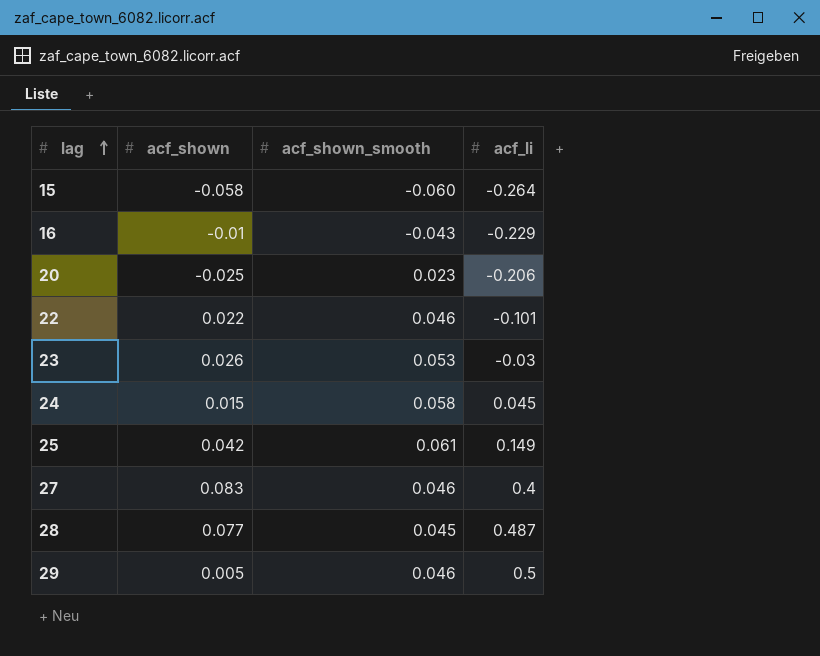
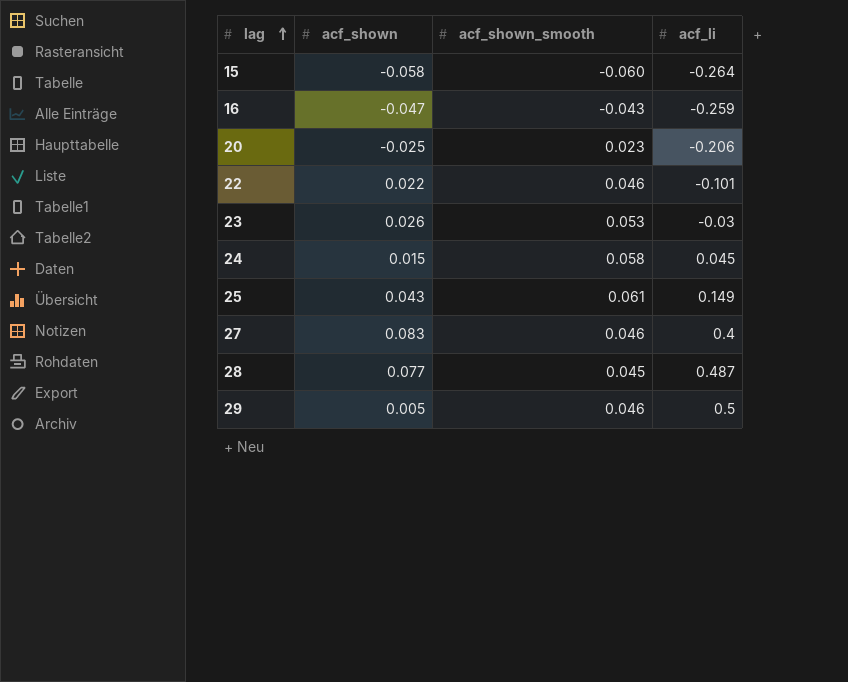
16 | acf_shown: -0.01 -> -0.047
16 | acf_li: -0.229 -> -0.259
25 | acf_shown: 0.042 -> 0.043

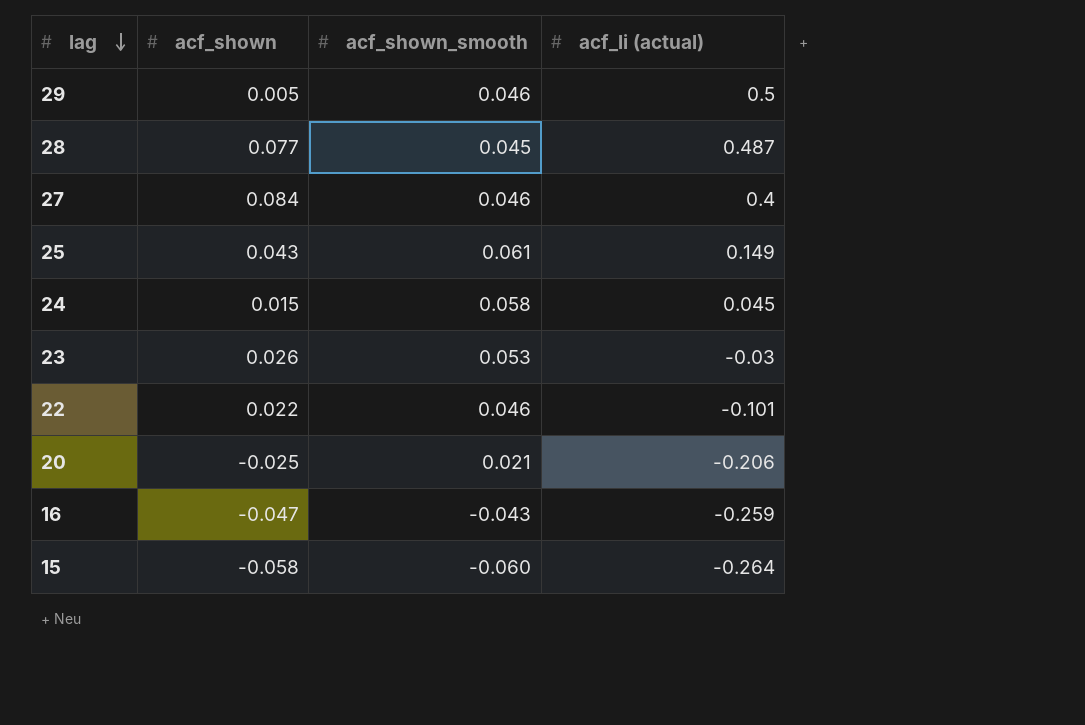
row order: lag ascending -> lag descending
column name: acf_li -> acf_li (actual)
27 | acf_shown: 0.083 -> 0.084
20 | acf_shown_smooth: 0.023 -> 0.021

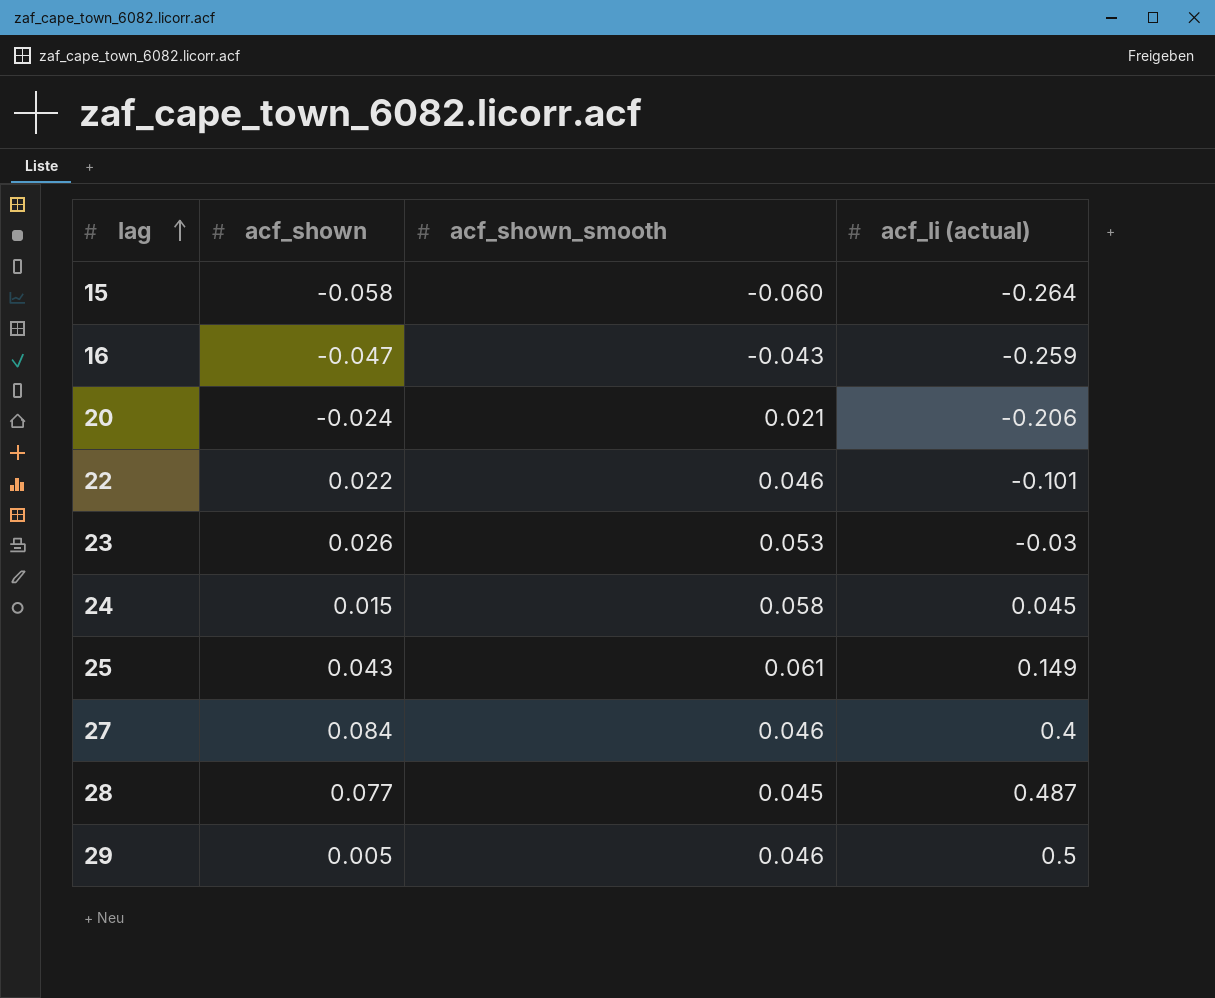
row order: lag descending -> lag ascending
20 | acf_shown: -0.025 -> -0.024

